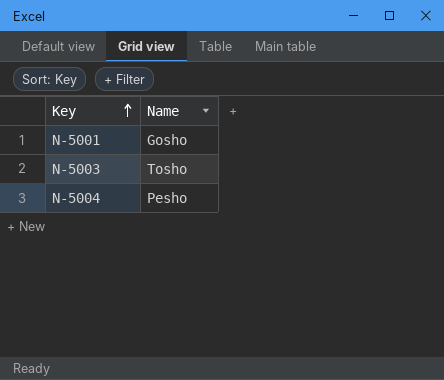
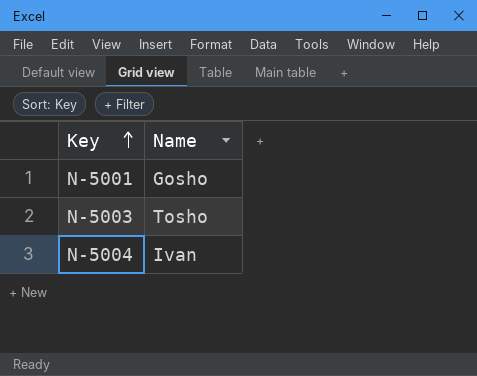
N-5004 | Name: Pesho -> Ivan

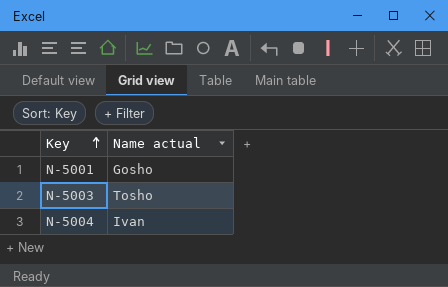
column name: Name -> Name actual

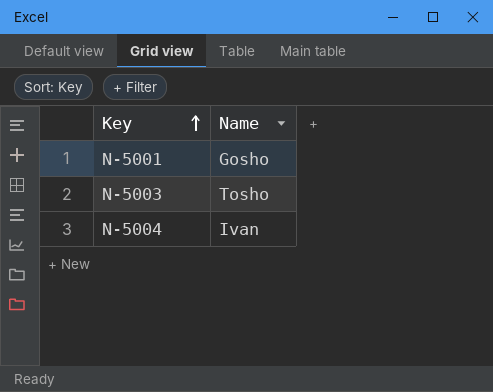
column name: Name actual -> Name

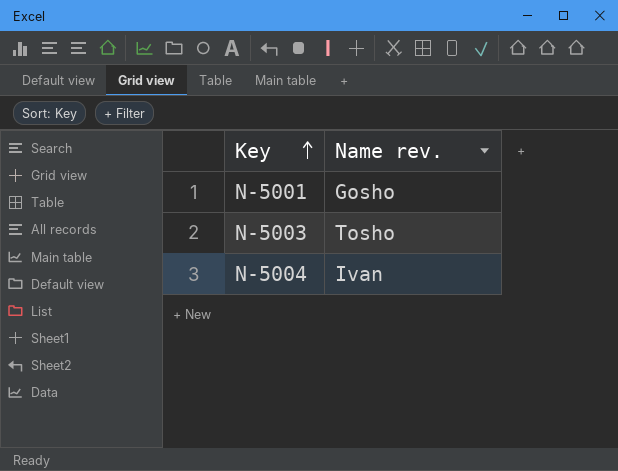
column name: Name -> Name rev.

